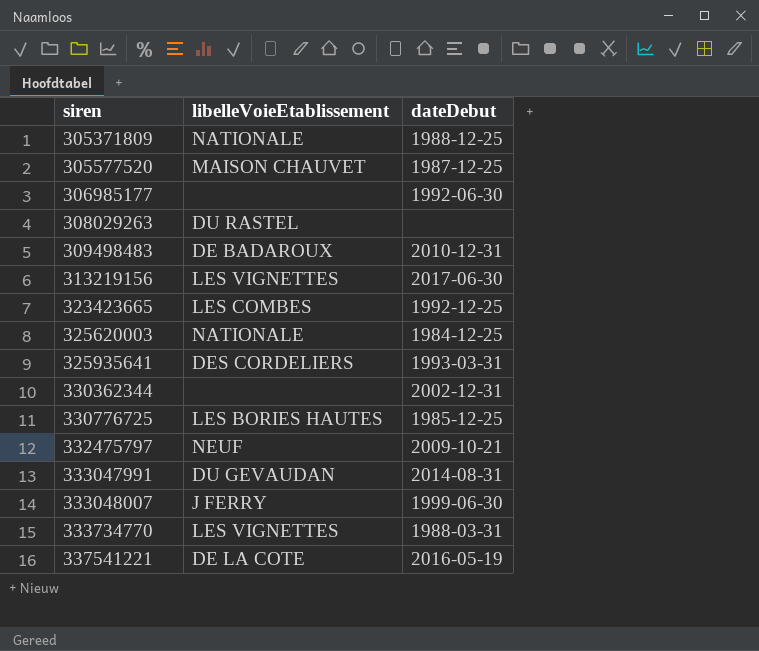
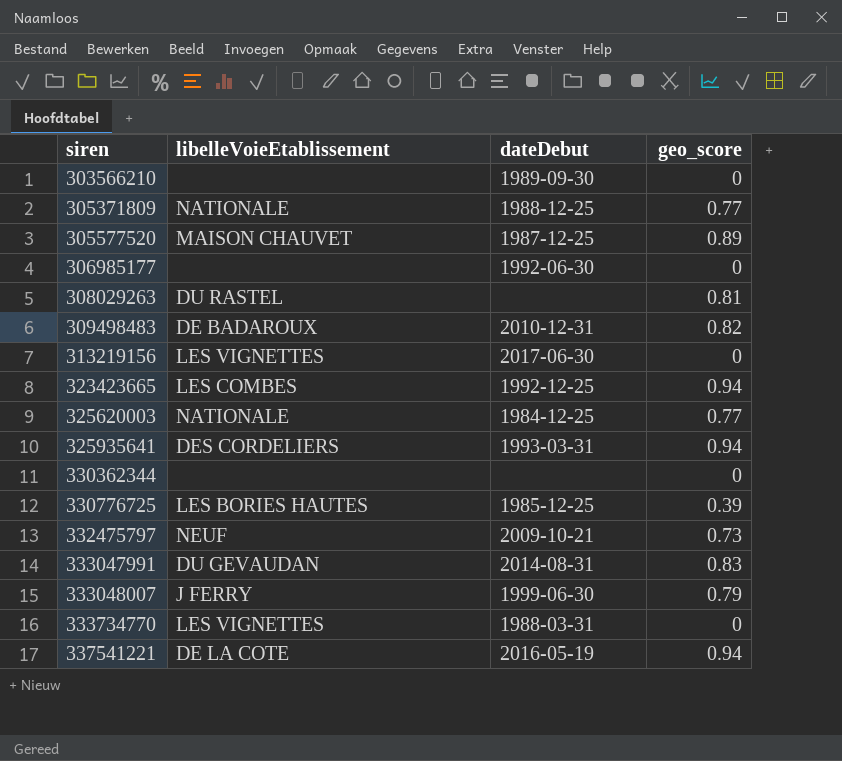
column geo_score | position: none -> 4
row 303566210: none -> none | 1989-09-30 | 0
330362344 | dateDebut: 2002-12-31 -> none

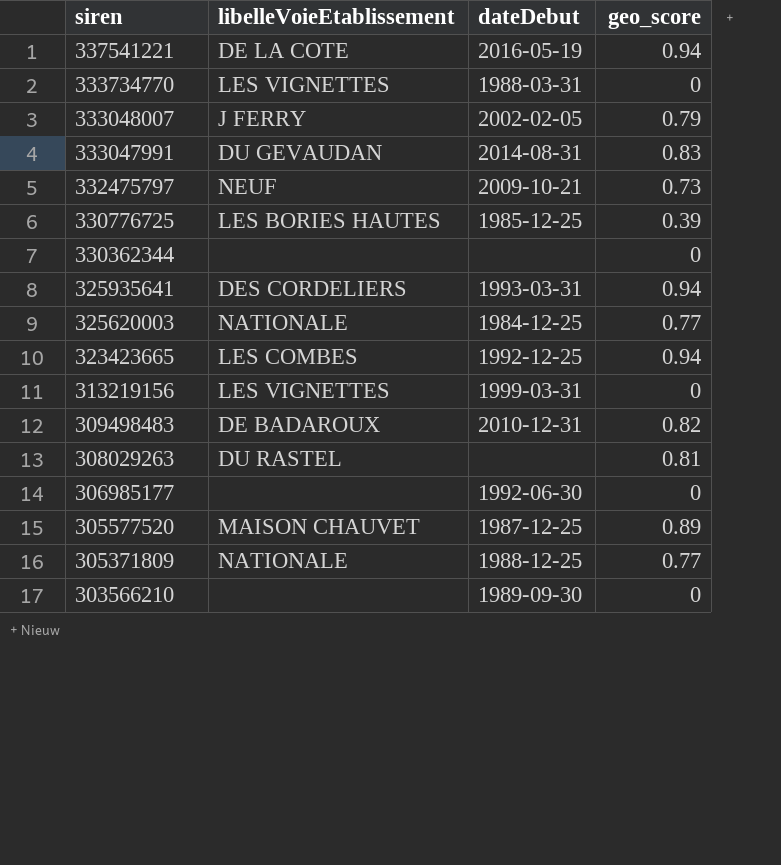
row order: siren ascending -> siren descending
333048007 | dateDebut: 1999-06-30 -> 2002-02-05
313219156 | dateDebut: 2017-06-30 -> 1999-03-31

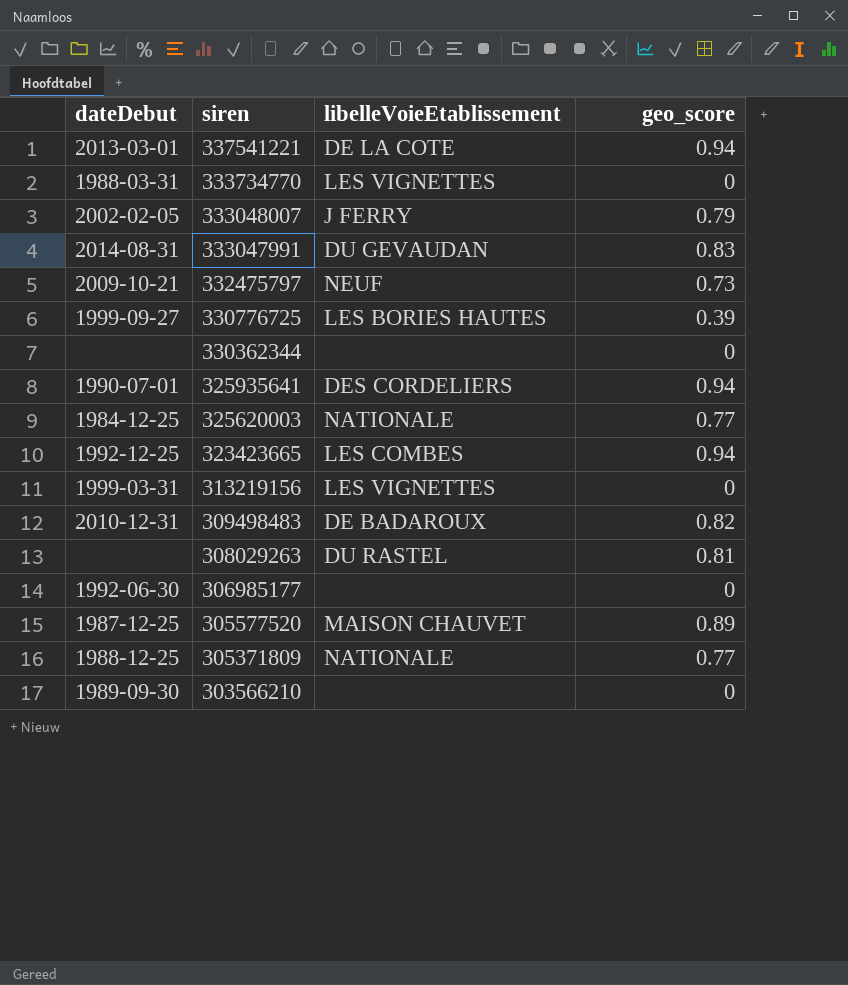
column dateDebut | position: 3 -> 1
337541221 | dateDebut: 2016-05-19 -> 2013-03-01
330776725 | dateDebut: 1985-12-25 -> 1999-09-27
325935641 | dateDebut: 1993-03-31 -> 1990-07-01

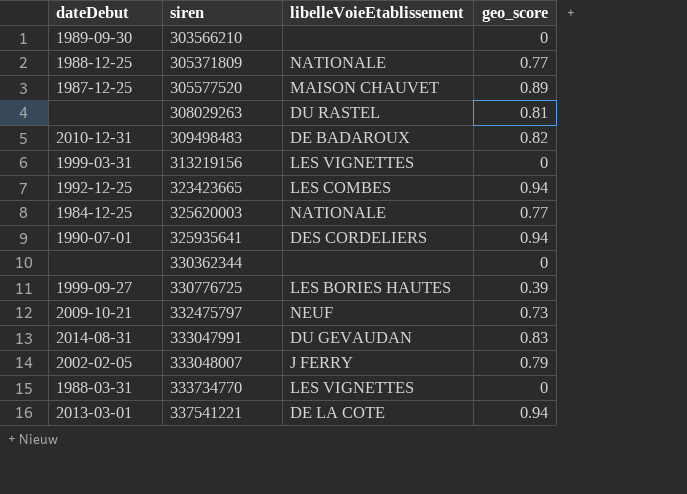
row order: siren descending -> siren ascending
row 306985177: 1992-06-30 | none | 0 -> none

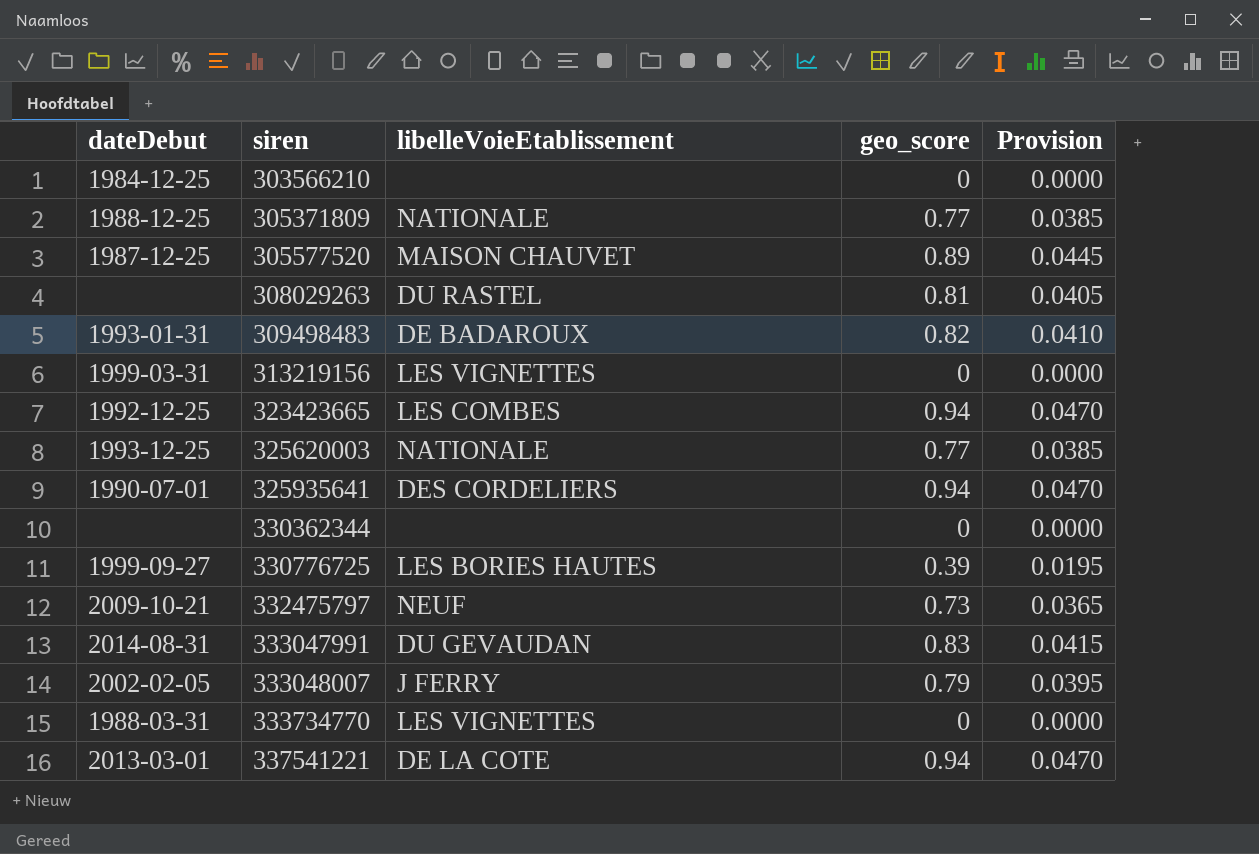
column Provision | formula: none -> [geo_score] * 0.05
303566210 | dateDebut: 1989-09-30 -> 1984-12-25
309498483 | dateDebut: 2010-12-31 -> 1993-01-31
325620003 | dateDebut: 1984-12-25 -> 1993-12-25

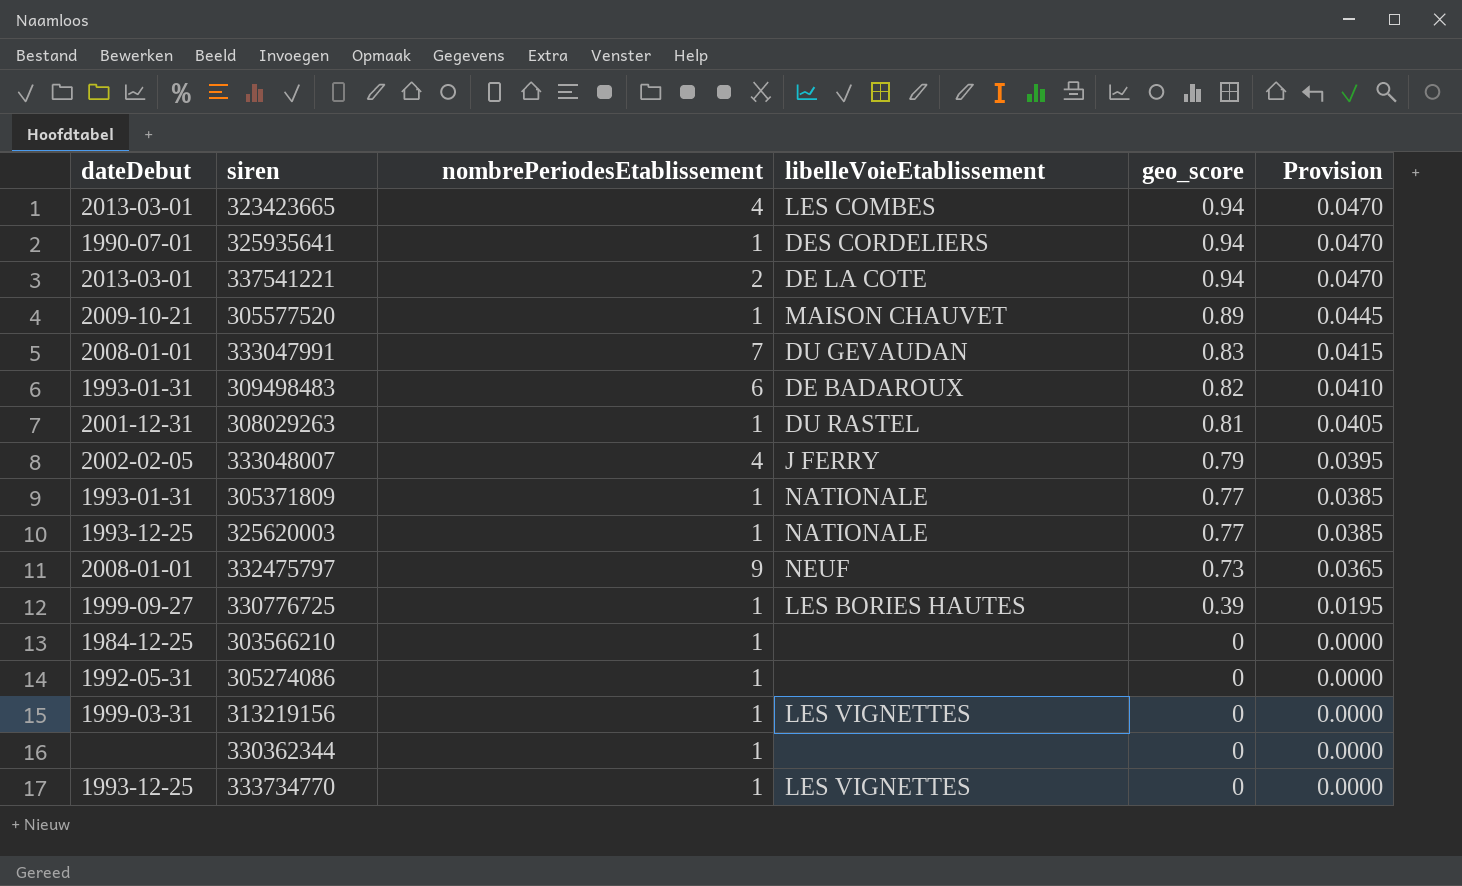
row order: siren ascending -> geo_score descending
column nombrePeriodesEtablissement | position: none -> 3
323423665 | dateDebut: 1992-12-25 -> 2013-03-01
305577520 | dateDebut: 1987-12-25 -> 2009-10-21
333047991 | dateDebut: 2014-08-31 -> 2008-01-01
308029263 | dateDebut: none -> 2001-12-31
305371809 | dateDebut: 1988-12-25 -> 1993-01-31
332475797 | dateDebut: 2009-10-21 -> 2008-01-01
row 305274086: none -> 1992-05-31 | 1 | none | 0 | 0.0000
333734770 | dateDebut: 1988-03-31 -> 1993-12-25

